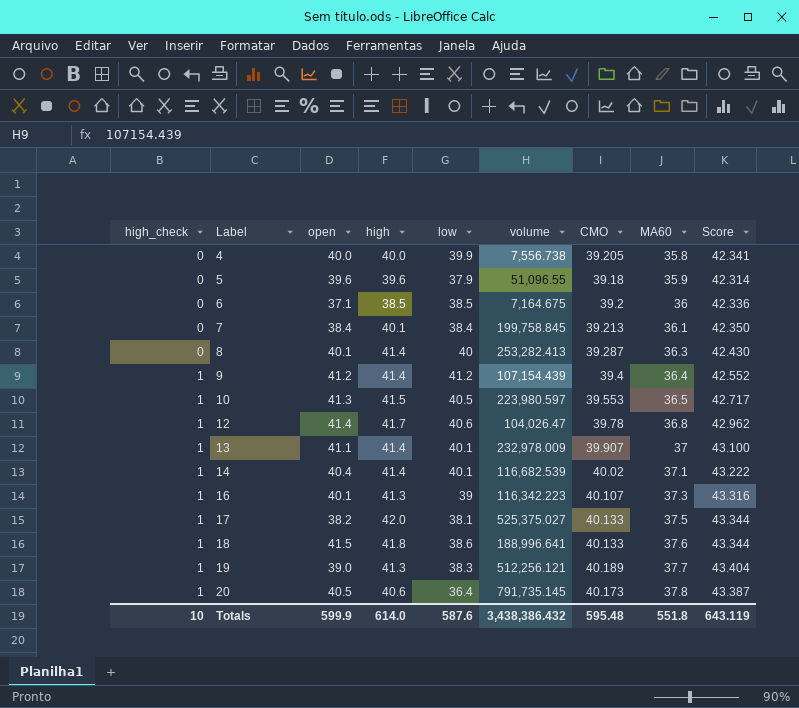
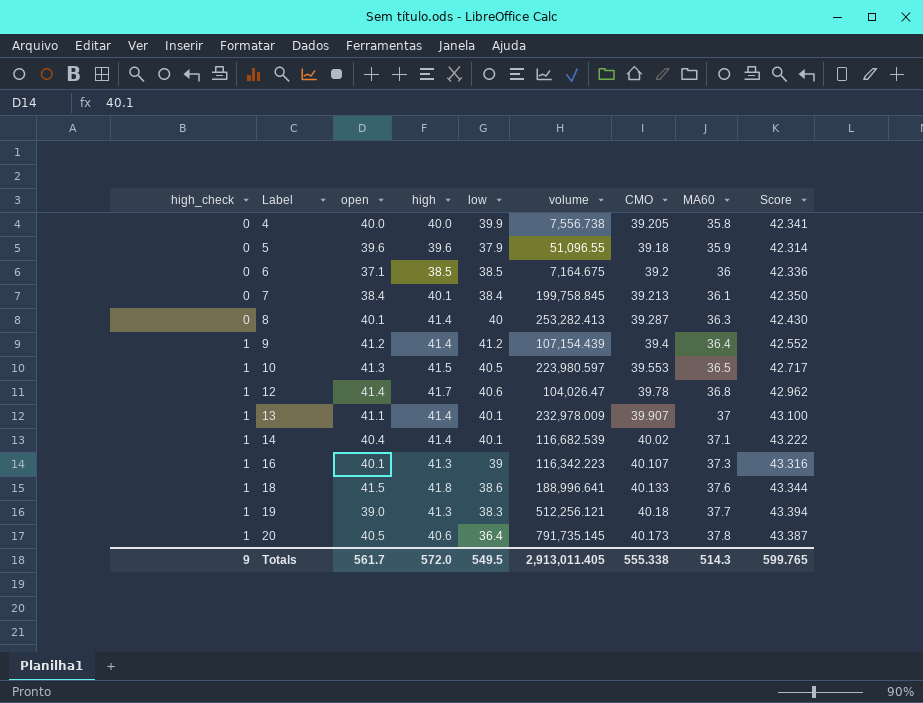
row 17: 1 | 38.2 | 42.0 | 38.1 | 525,375.027 | 40.133 | 37.5 | 43.344 -> none
19 | CMO: 40.189 -> 40.18
19 | Score: 43.404 -> 43.394
Totals | high_check: 10 -> 9
Totals | open: 599.9 -> 561.7
Totals | high: 614.0 -> 572.0
Totals | low: 587.6 -> 549.5
Totals | volume: 3,438,386.432 -> 2,913,011.405
Totals | CMO: 595.48 -> 555.338
Totals | MA60: 551.8 -> 514.3
Totals | Score: 643.119 -> 599.765

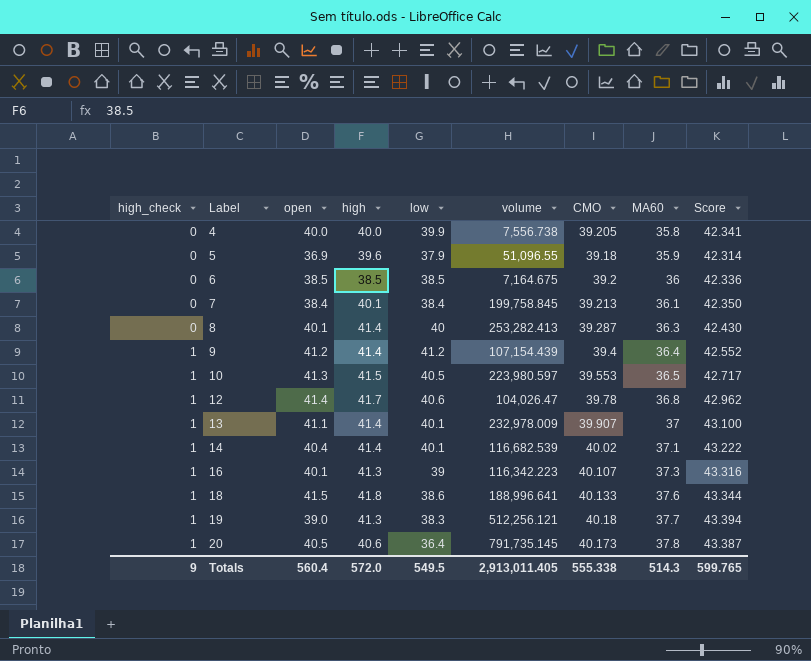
5 | open: 39.6 -> 36.9
6 | open: 37.1 -> 38.5
Totals | open: 561.7 -> 560.4

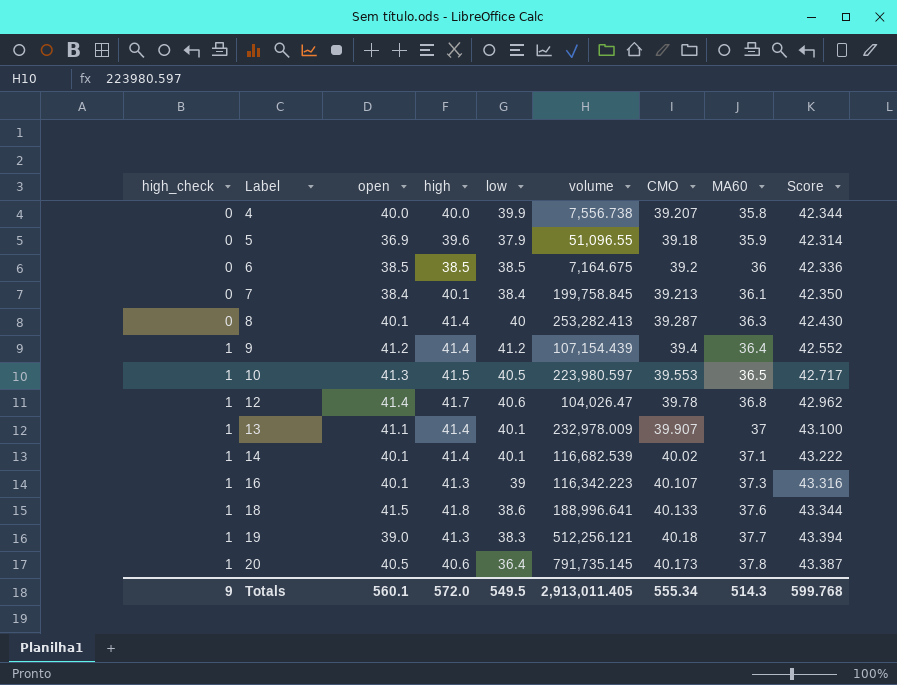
4 | CMO: 39.205 -> 39.207
4 | Score: 42.341 -> 42.344
14 | open: 40.4 -> 40.1
Totals | open: 560.4 -> 560.1
Totals | CMO: 555.338 -> 555.34
Totals | Score: 599.765 -> 599.768

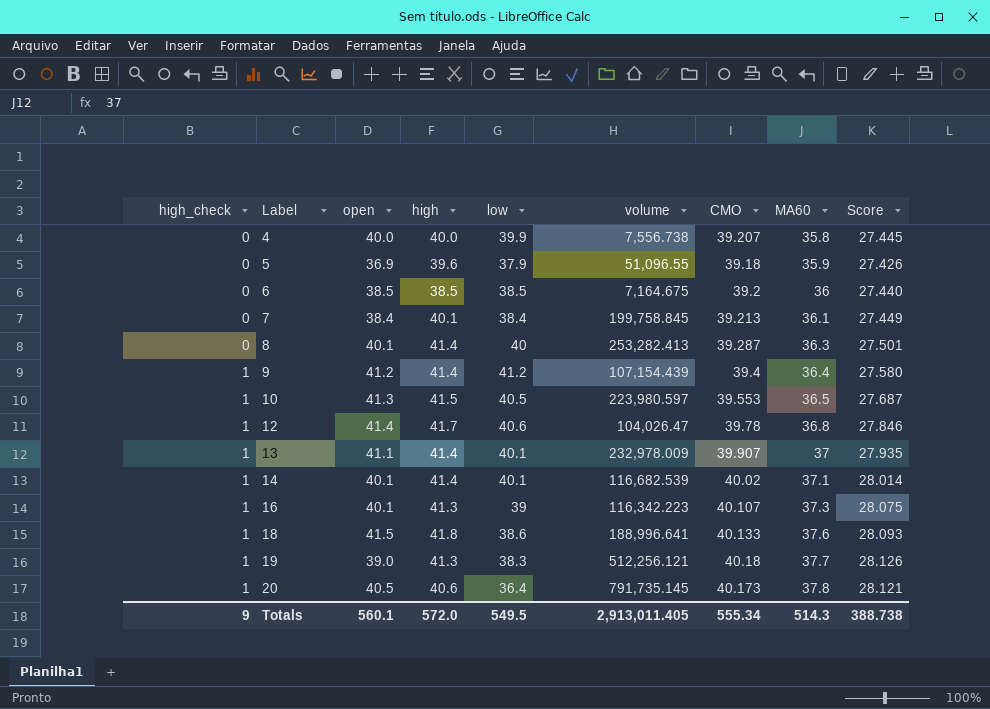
column Score | formula: [CMO] * 1.08 -> [CMO] * 0.7
Totals | Score: 599.768 -> 388.738

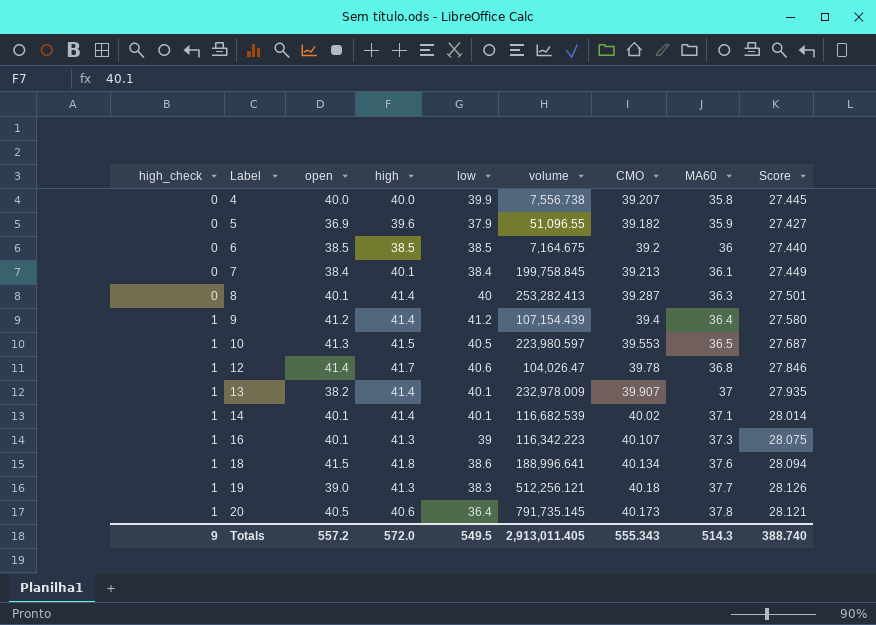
5 | CMO: 39.18 -> 39.182
5 | Score: 27.426 -> 27.427
13 | open: 41.1 -> 38.2
18 | CMO: 40.133 -> 40.134
18 | Score: 28.093 -> 28.094
Totals | open: 560.1 -> 557.2
Totals | CMO: 555.34 -> 555.343
Totals | Score: 388.738 -> 388.740

